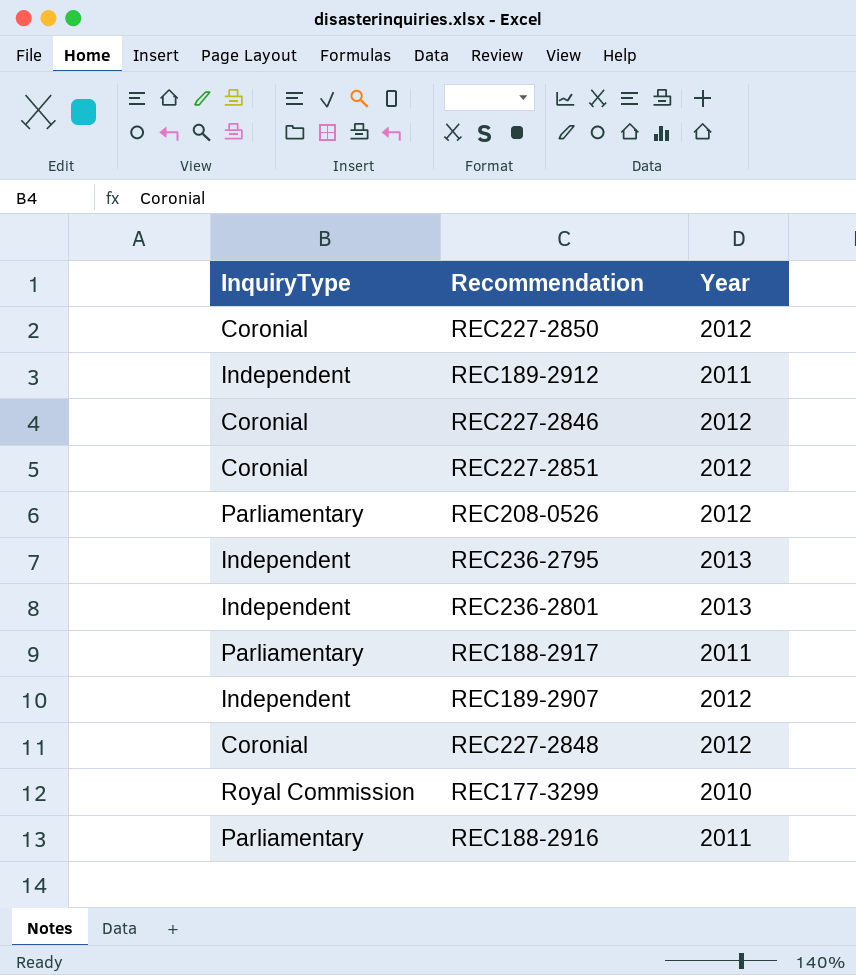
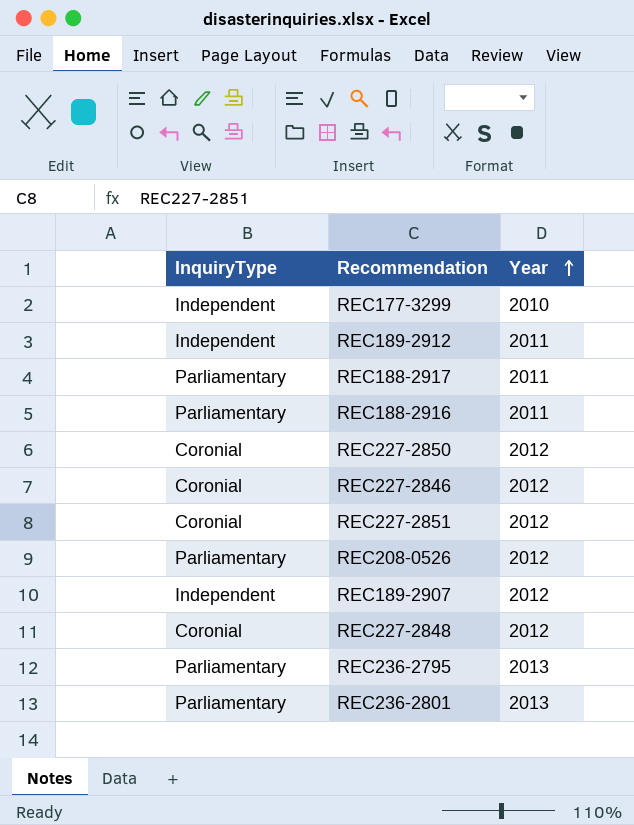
row order: none -> Year ascending
REC177-3299 | InquiryType: Royal Commission -> Independent
REC236-2795 | InquiryType: Independent -> Parliamentary
REC236-2801 | InquiryType: Independent -> Parliamentary

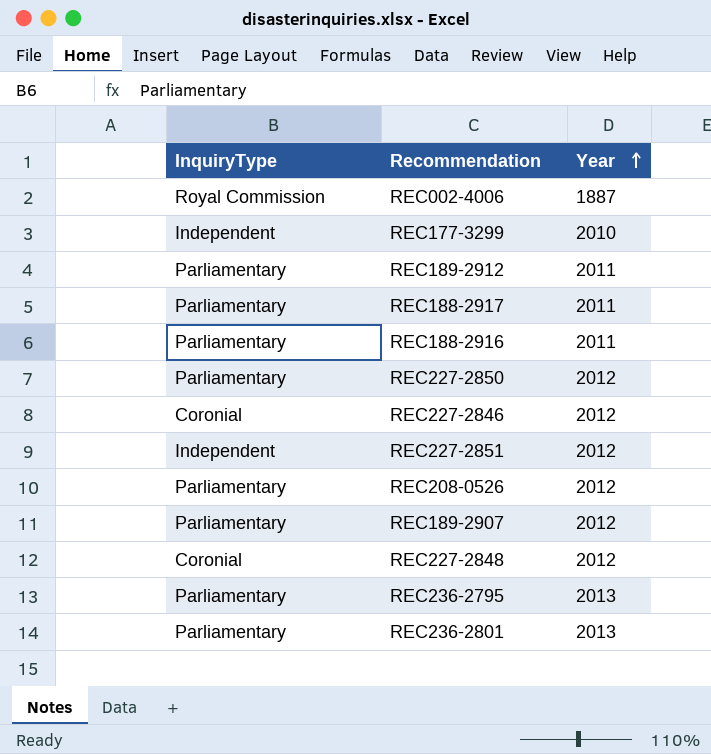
row REC002-4006: none -> Royal Commission | 1887
REC189-2912 | InquiryType: Independent -> Parliamentary
REC227-2850 | InquiryType: Coronial -> Parliamentary
REC227-2851 | InquiryType: Coronial -> Independent
REC189-2907 | InquiryType: Independent -> Parliamentary

